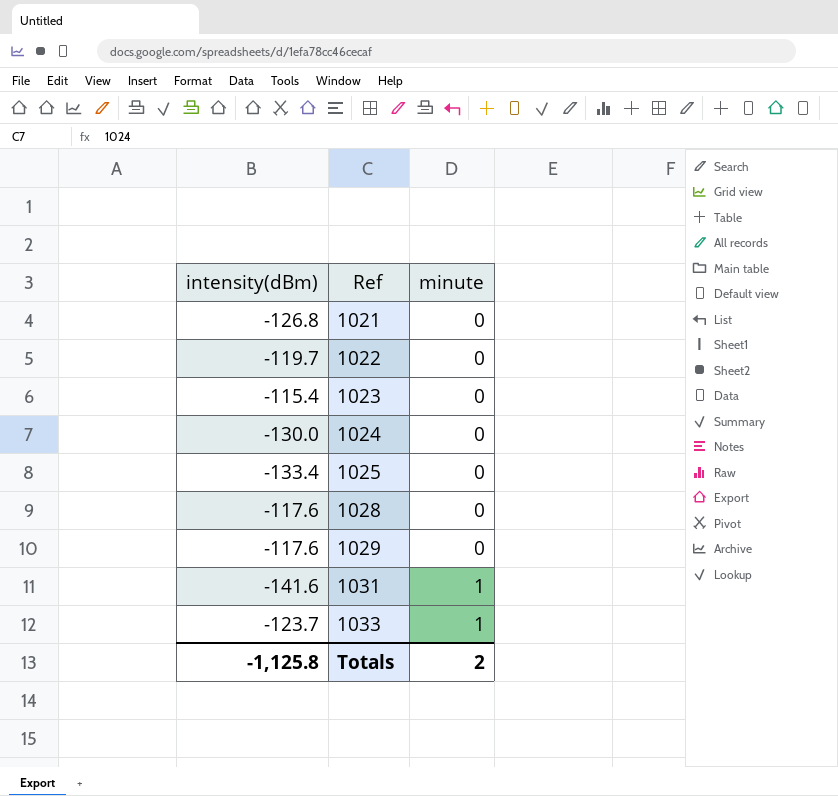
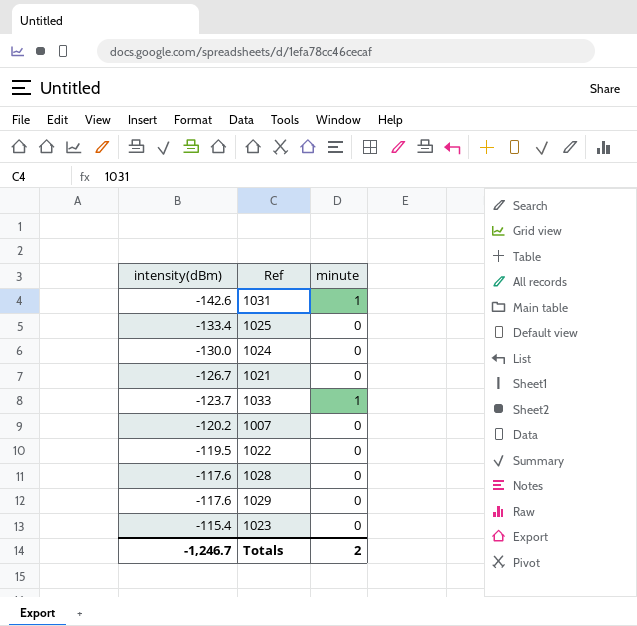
row order: Ref ascending -> intensity(dBm) ascending
1031 | intensity(dBm): -141.6 -> -142.6
1021 | intensity(dBm): -126.8 -> -126.7
row 1007: none -> -120.2 | 0
1022 | intensity(dBm): -119.7 -> -119.5
Totals | intensity(dBm): -1,125.8 -> -1,246.7

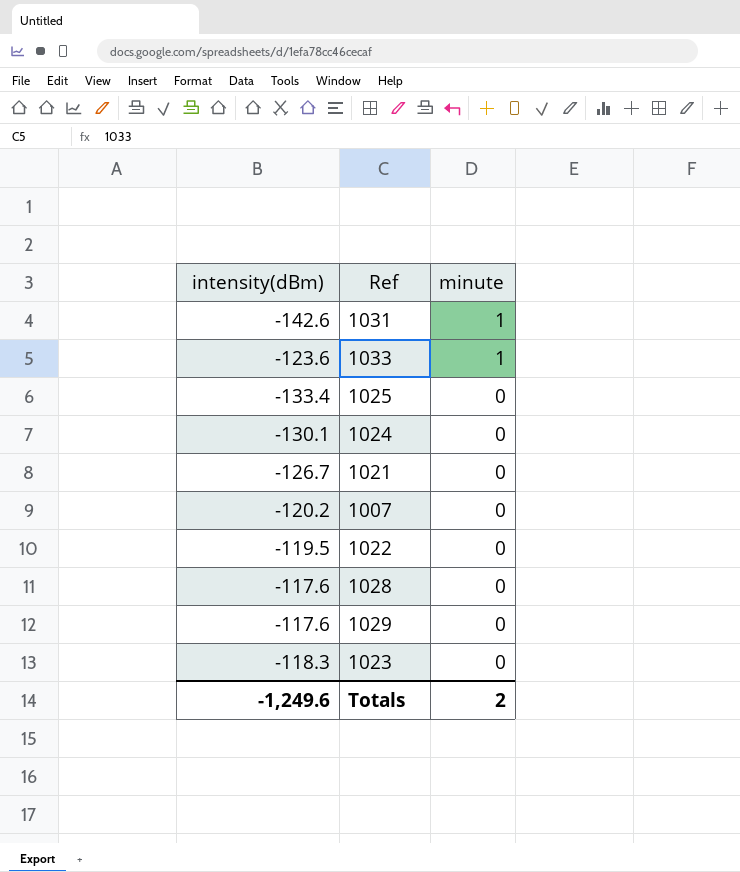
row order: intensity(dBm) ascending -> minute descending
1033 | intensity(dBm): -123.7 -> -123.6
1024 | intensity(dBm): -130.0 -> -130.1
1023 | intensity(dBm): -115.4 -> -118.3
Totals | intensity(dBm): -1,246.7 -> -1,249.6

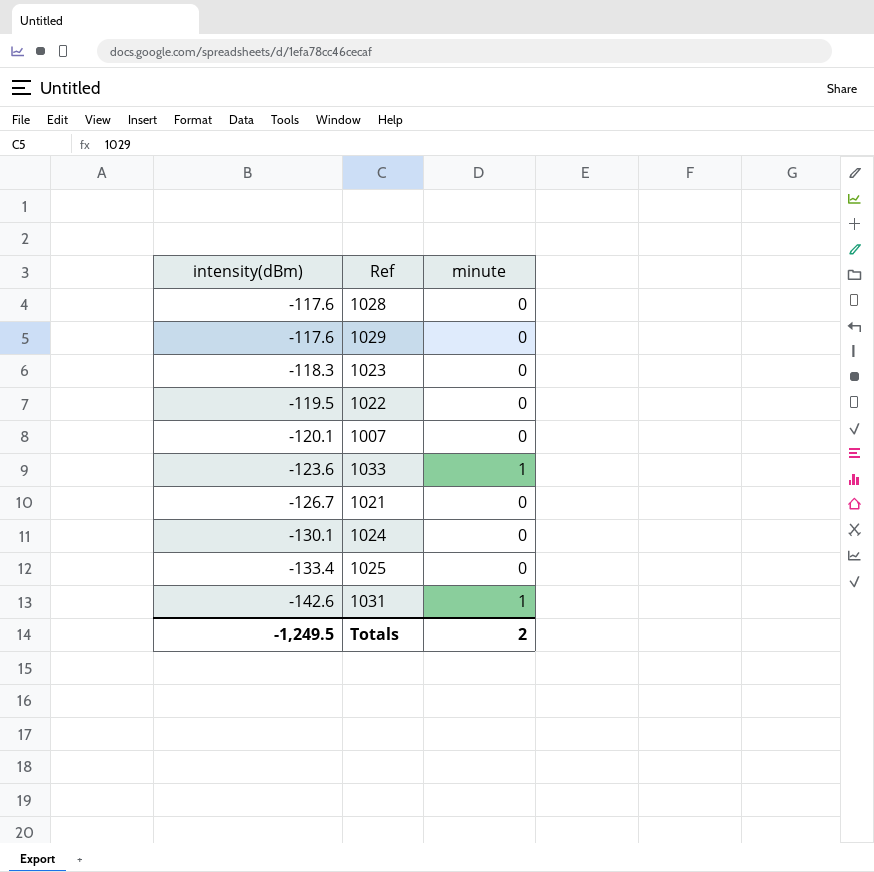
row order: minute descending -> intensity(dBm) descending
1007 | intensity(dBm): -120.2 -> -120.1
Totals | intensity(dBm): -1,249.6 -> -1,249.5

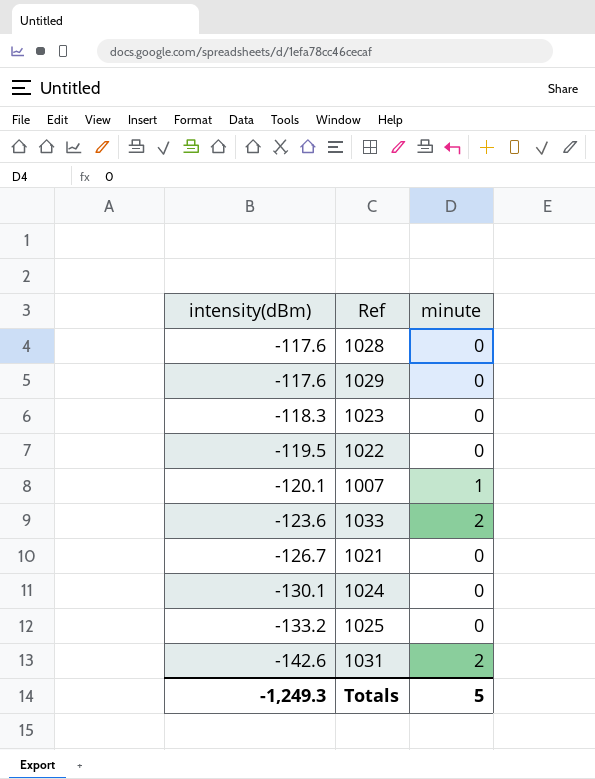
1007 | minute: 0 -> 1
1033 | minute: 1 -> 2
1025 | intensity(dBm): -133.4 -> -133.2
1031 | minute: 1 -> 2
Totals | intensity(dBm): -1,249.5 -> -1,249.3
Totals | minute: 2 -> 5

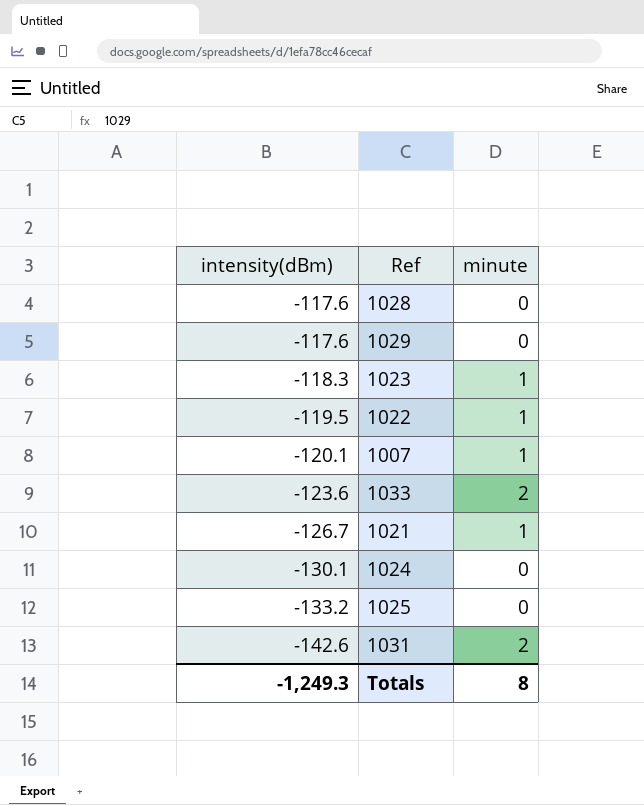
1023 | minute: 0 -> 1
1022 | minute: 0 -> 1
1021 | minute: 0 -> 1
Totals | minute: 5 -> 8

